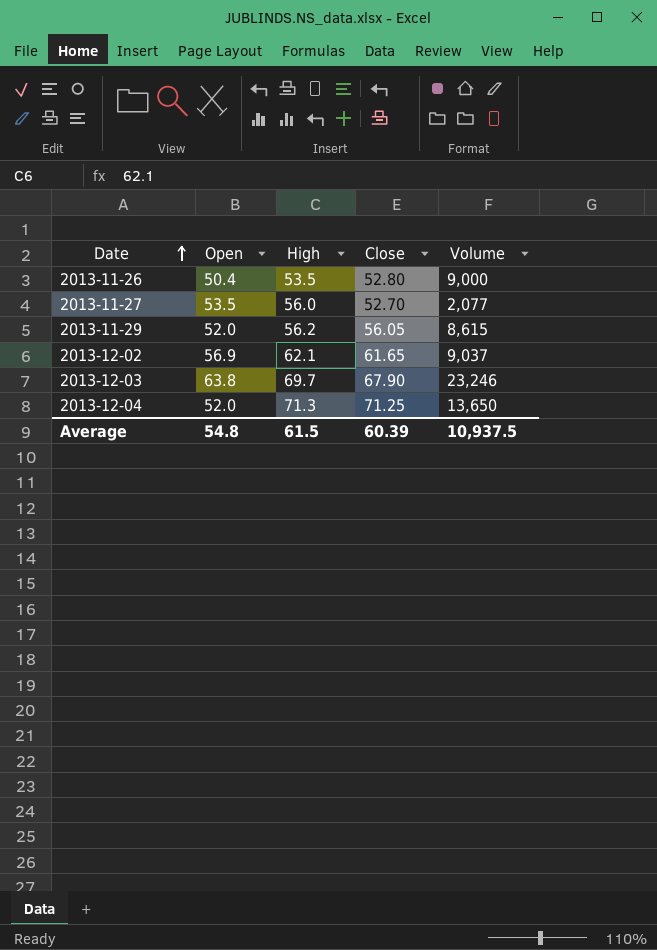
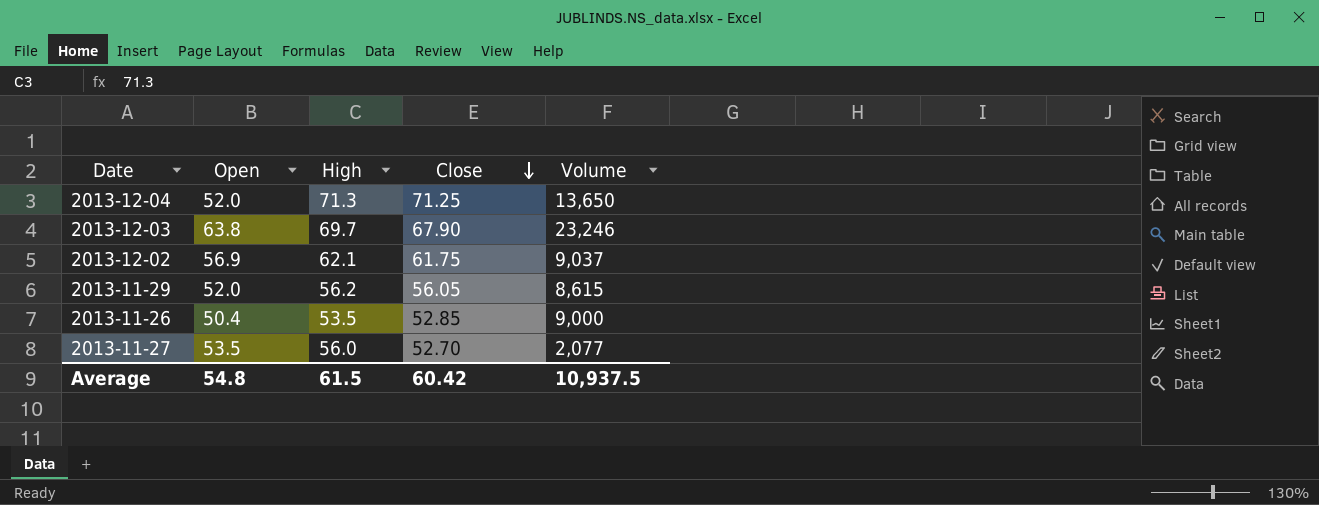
row order: Date ascending -> Close descending
2013-12-02 | Close: 61.65 -> 61.75
2013-11-26 | Close: 52.80 -> 52.85
Average | Close: 60.39 -> 60.42

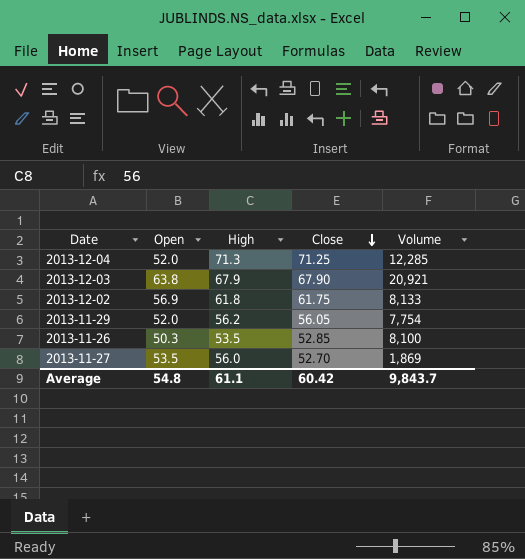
2013-12-04 | Volume: 13,650 -> 12,285
2013-12-03 | High: 69.7 -> 67.9
2013-12-03 | Volume: 23,246 -> 20,921
2013-12-02 | High: 62.1 -> 61.8
2013-12-02 | Volume: 9,037 -> 8,133
2013-11-29 | Volume: 8,615 -> 7,754
2013-11-26 | Open: 50.4 -> 50.3
2013-11-26 | Volume: 9,000 -> 8,100
2013-11-27 | Volume: 2,077 -> 1,869
Average | High: 61.5 -> 61.1
Average | Volume: 10,937.5 -> 9,843.7

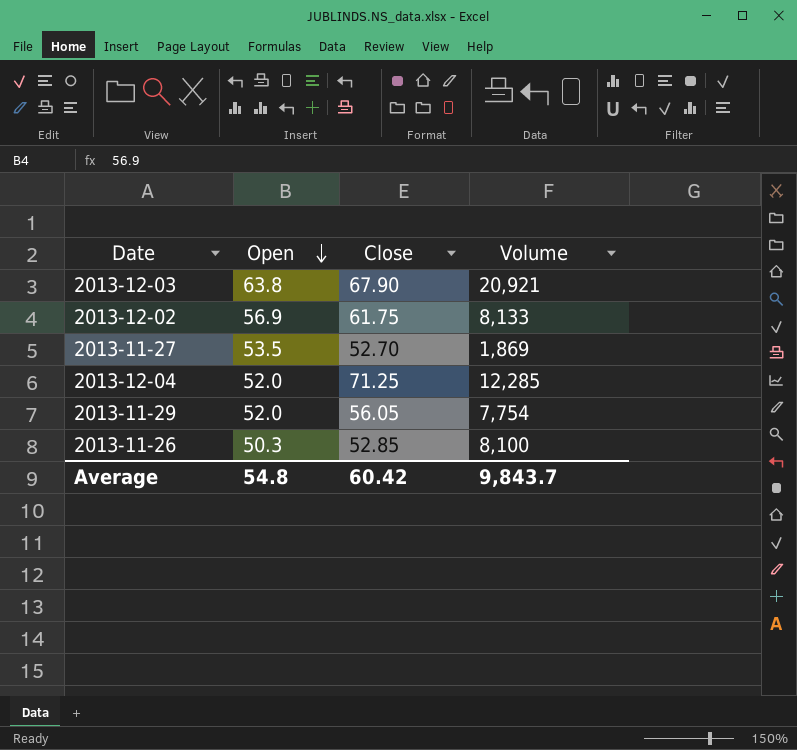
row order: Close descending -> Open descending
column High | position: 3 -> none

